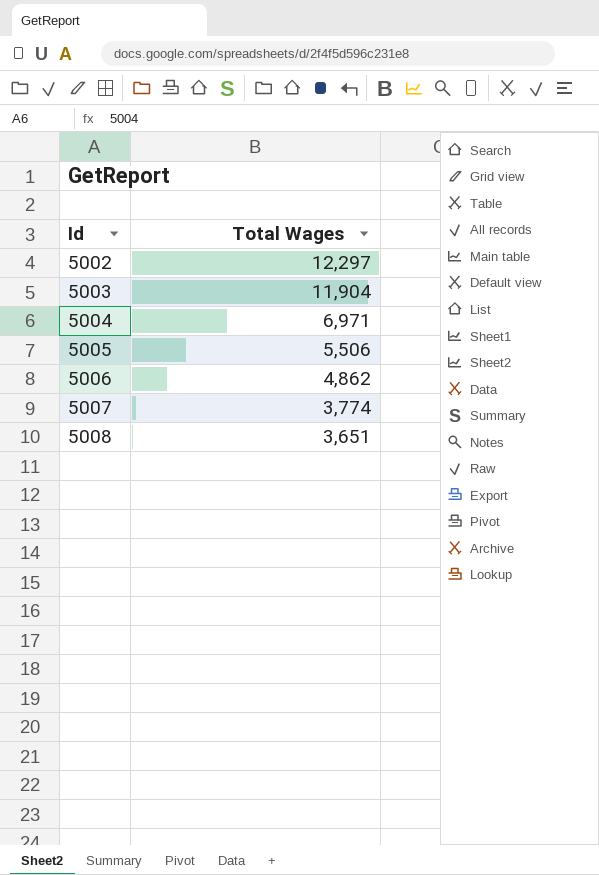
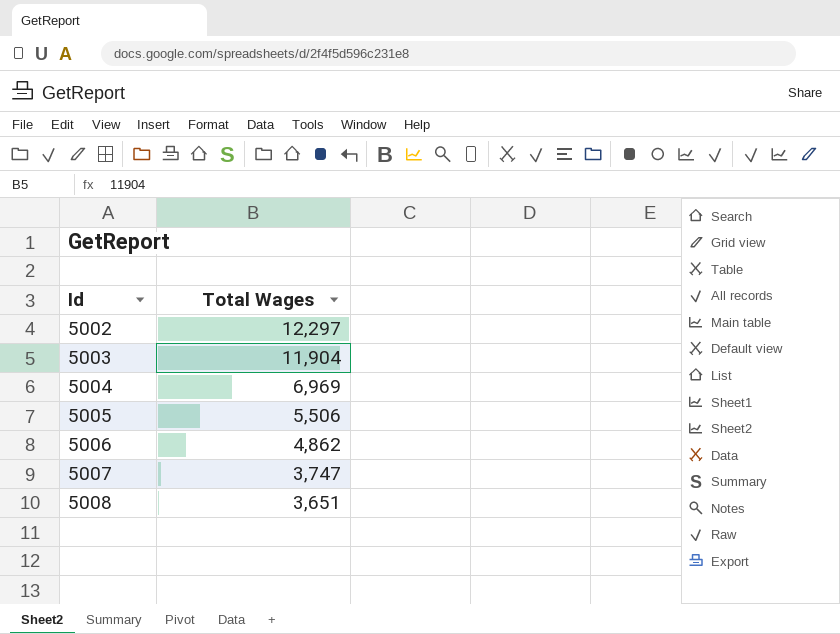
5004 | Total Wages: 6,971 -> 6,969
5007 | Total Wages: 3,774 -> 3,747

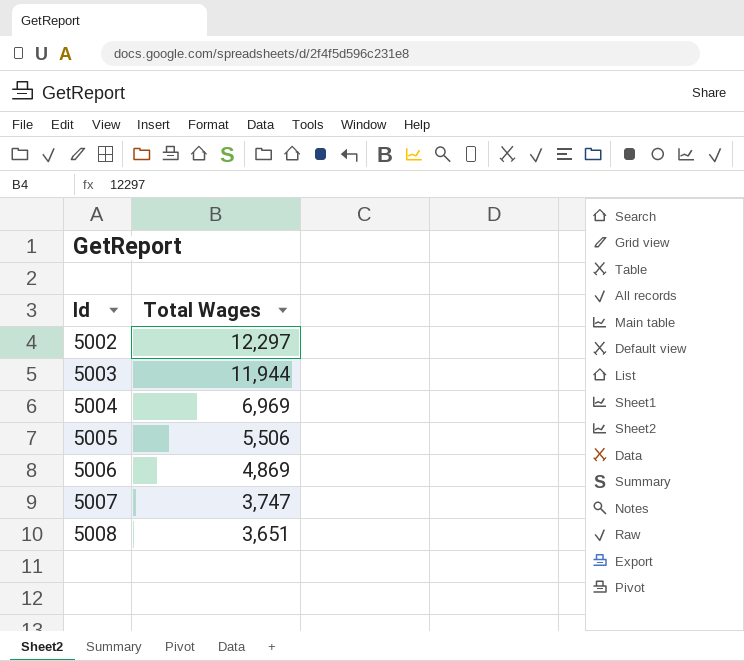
5003 | Total Wages: 11,904 -> 11,944
5006 | Total Wages: 4,862 -> 4,869

